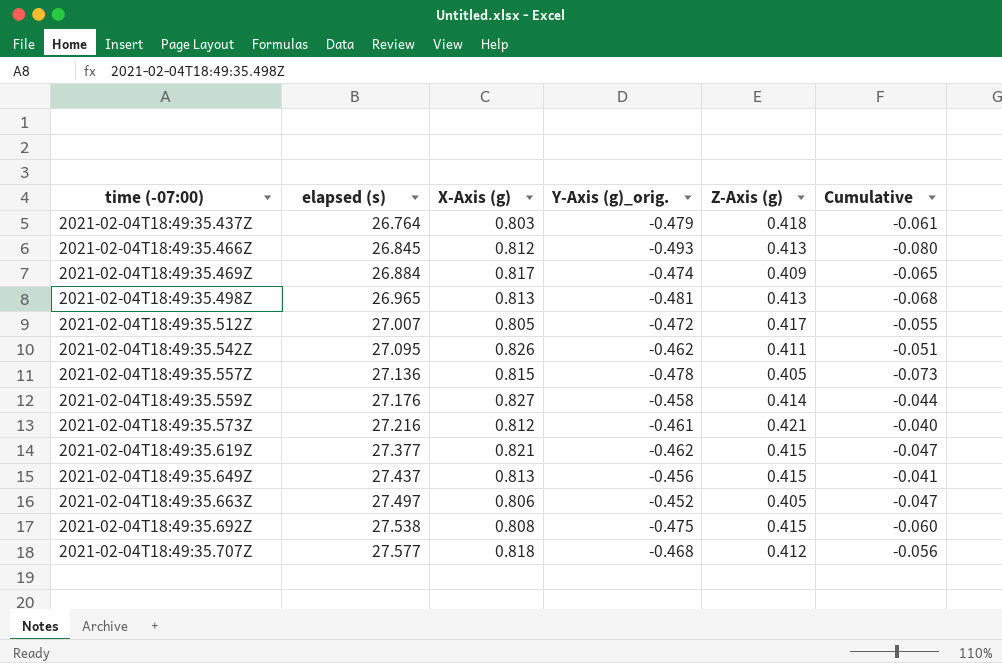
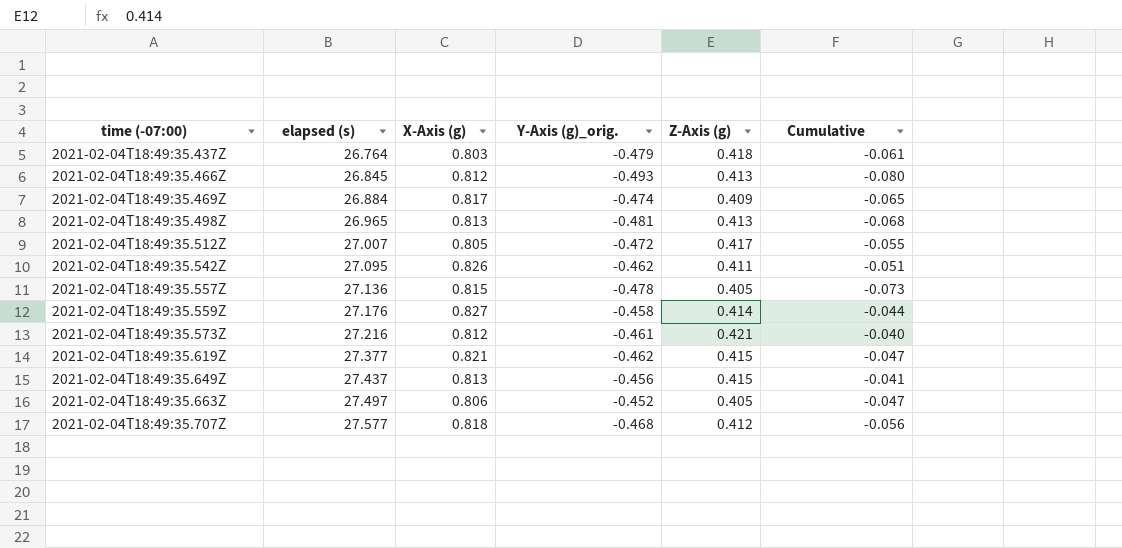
row 2021-02-04T18:49:35.692Z: 27.538 | 0.808 | -0.475 | 0.415 | -0.060 -> none

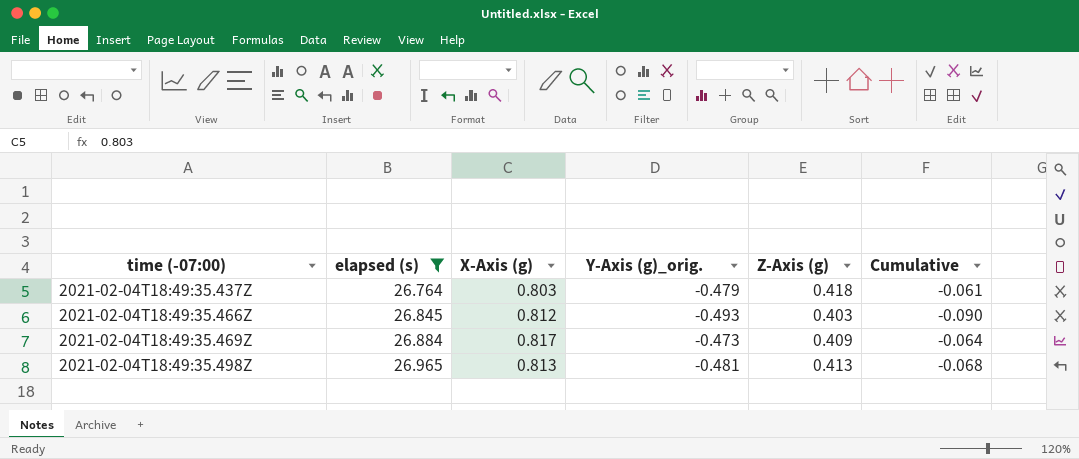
filter: none -> elapsed (s) <= 26.965
2021-02-04T18:49:35.466Z | Z-Axis (g): 0.413 -> 0.403
2021-02-04T18:49:35.466Z | Cumulative: -0.080 -> -0.090
2021-02-04T18:49:35.469Z | Y-Axis (g)_orig.: -0.474 -> -0.473
2021-02-04T18:49:35.469Z | Cumulative: -0.065 -> -0.064

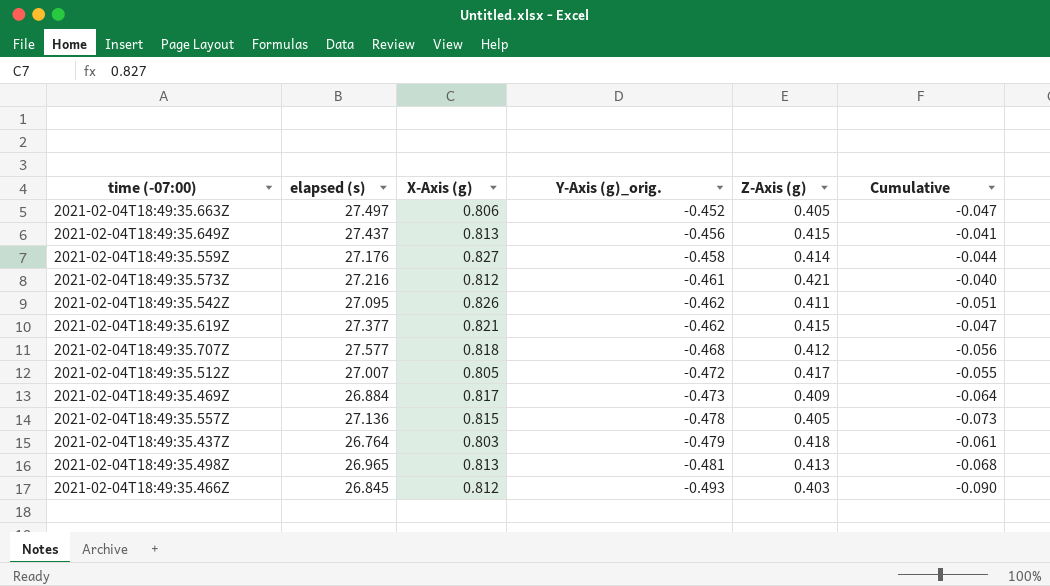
filter: elapsed (s) <= 26.965 -> none
row order: time (-07:00) ascending -> Y-Axis (g)_orig. descending

